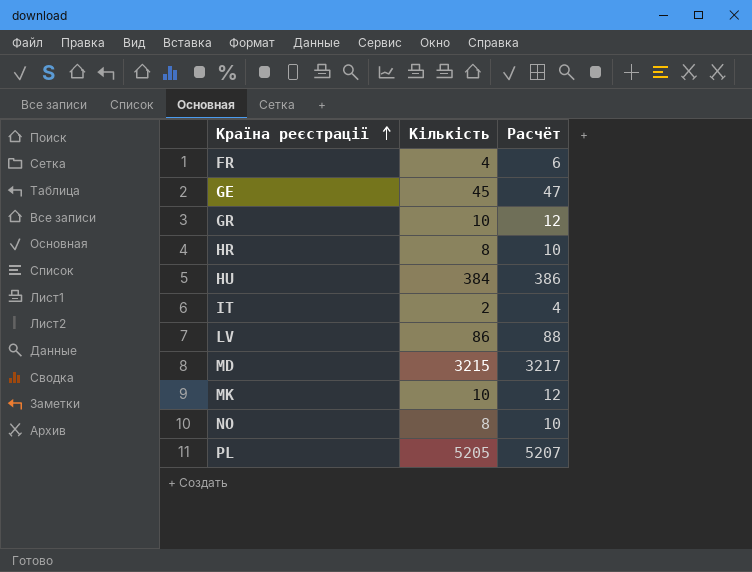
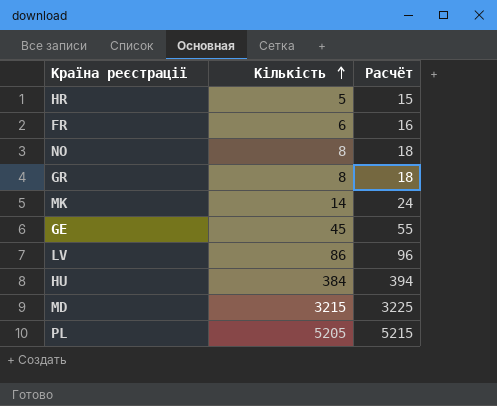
row order: Країна реєстрації ascending -> Кількість ascending
column Расчёт | formula: [Кількість] + 2 -> [Кількість] + 10
row IT: 2 | 4 -> none
HR | Кількість: 8 -> 5
FR | Кількість: 4 -> 6
GR | Кількість: 10 -> 8
MK | Кількість: 10 -> 14

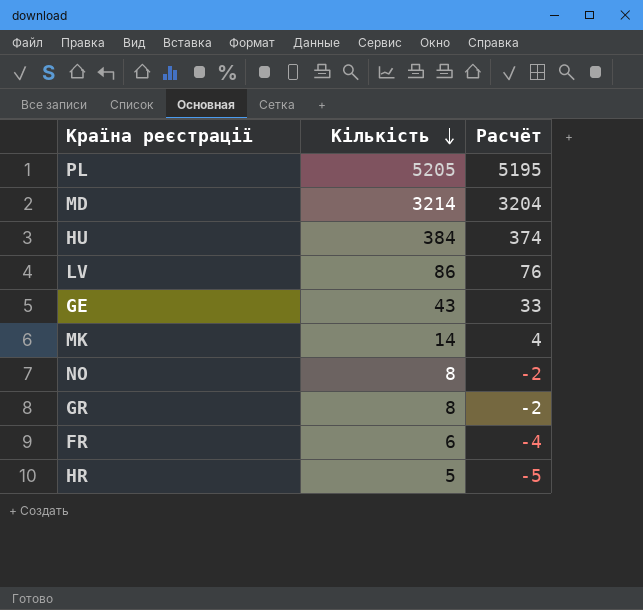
row order: Кількість ascending -> Кількість descending
column Расчёт | formula: [Кількість] + 10 -> [Кількість] - 10
MD | Кількість: 3215 -> 3214
GE | Кількість: 45 -> 43

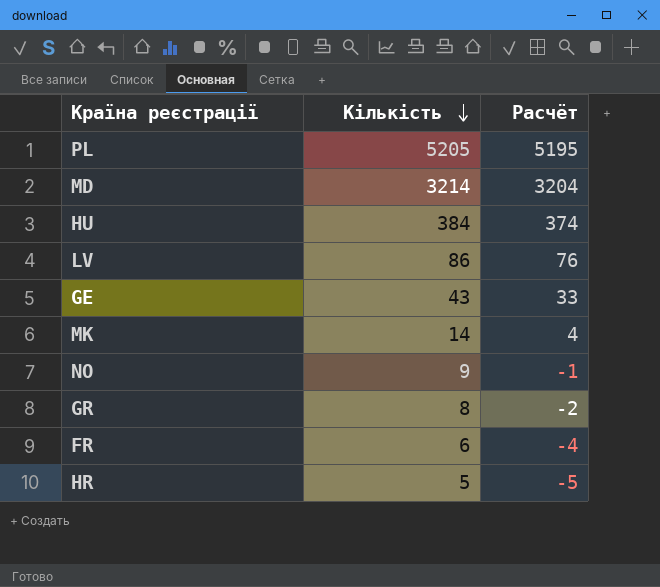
NO | Кількість: 8 -> 9
NO | Расчёт: -2 -> -1

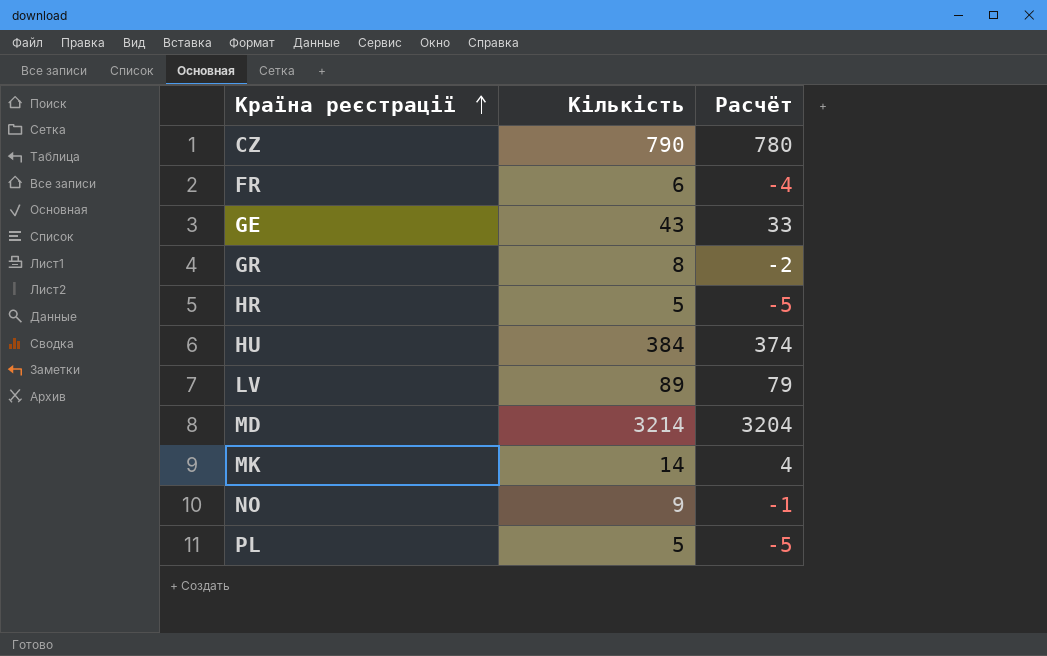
row order: Кількість descending -> Країна реєстрації ascending
row CZ: none -> 790 | 780
LV | Кількість: 86 -> 89
LV | Расчёт: 76 -> 79
PL | Кількість: 5205 -> 5
PL | Расчёт: 5195 -> -5

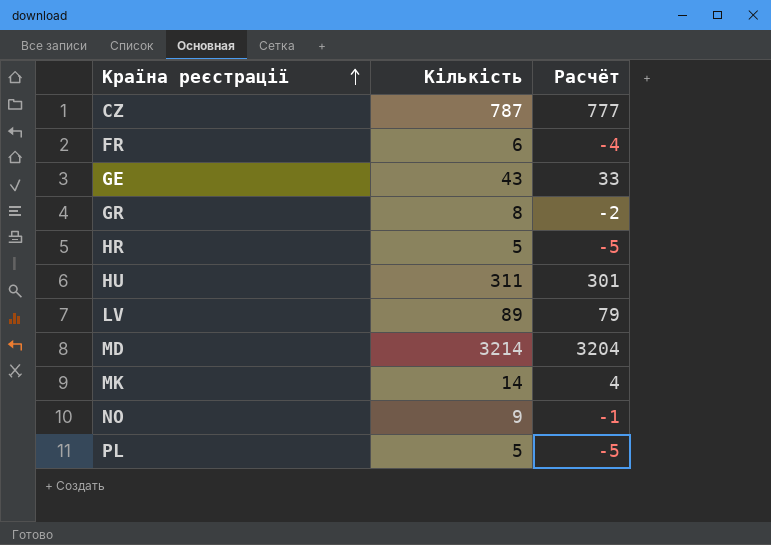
CZ | Кількість: 790 -> 787
CZ | Расчёт: 780 -> 777
HU | Кількість: 384 -> 311
HU | Расчёт: 374 -> 301

